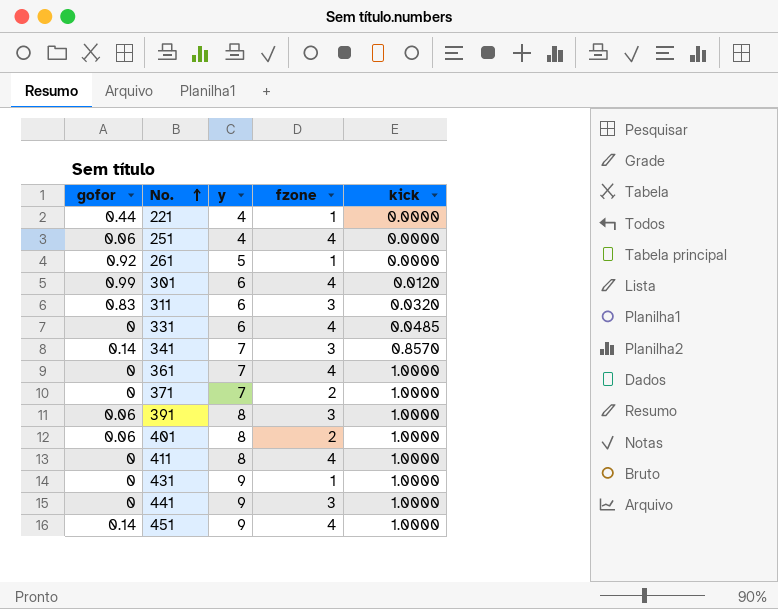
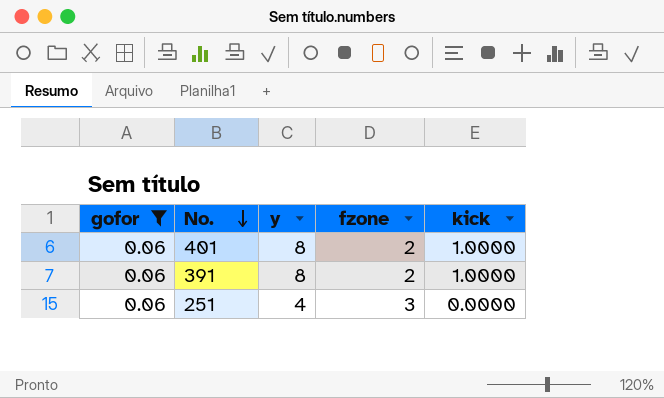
filter: none -> gofor = 0.06
row order: No. ascending -> No. descending
391 | fzone: 3 -> 2
251 | fzone: 4 -> 3

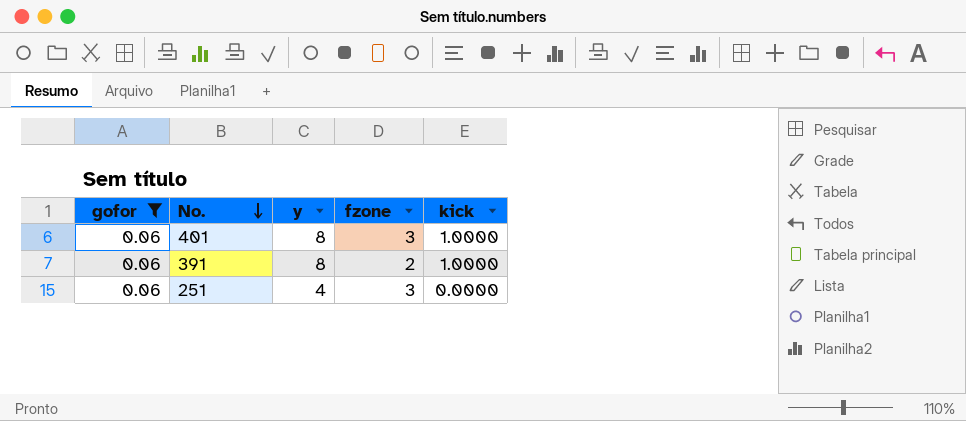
401 | fzone: 2 -> 3

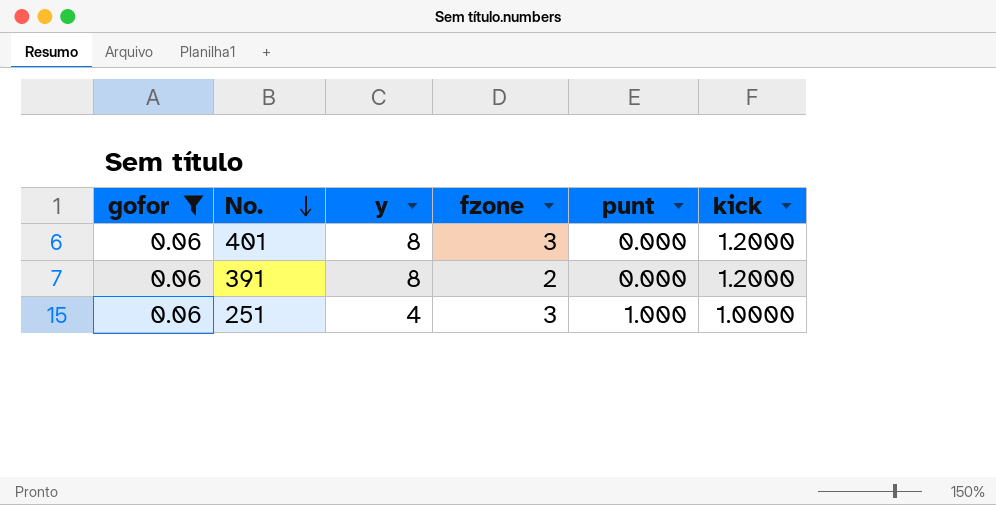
column punt | position: none -> 5
401 | kick: 1.0000 -> 1.2000
391 | kick: 1.0000 -> 1.2000
251 | kick: 0.0000 -> 1.0000

